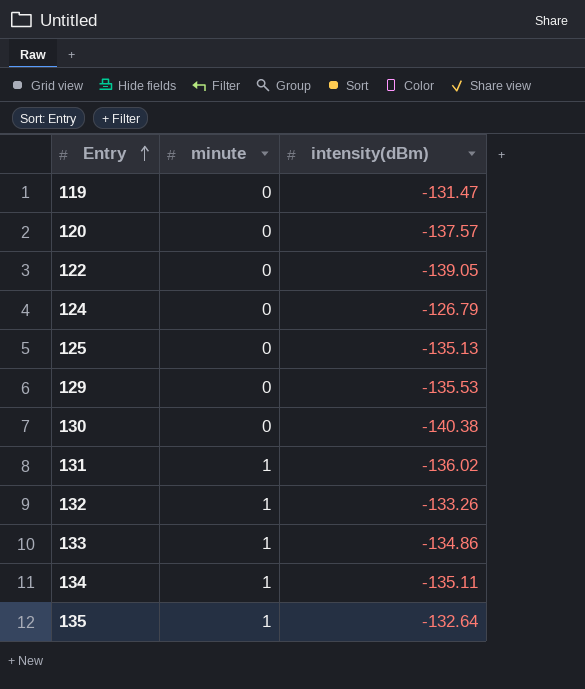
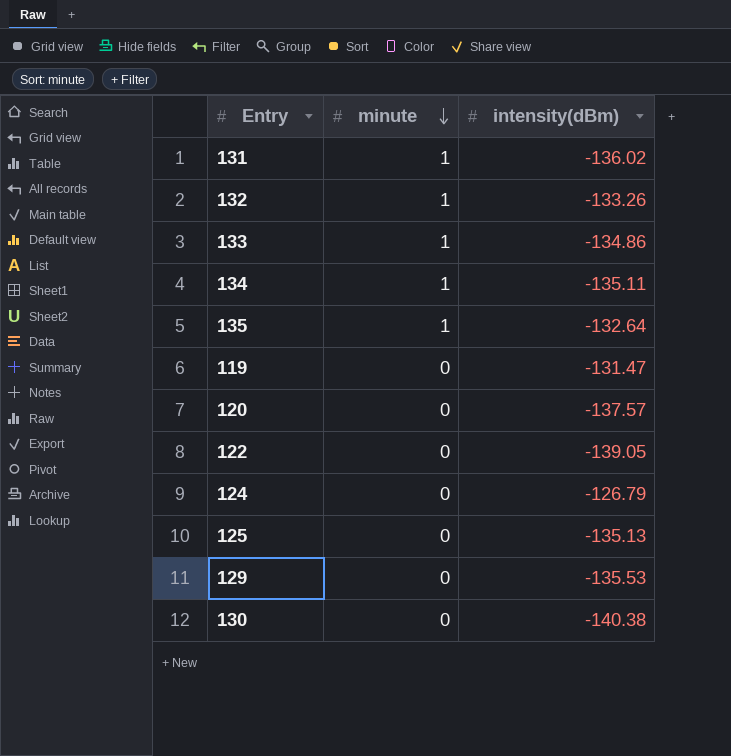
row order: Entry ascending -> minute descending

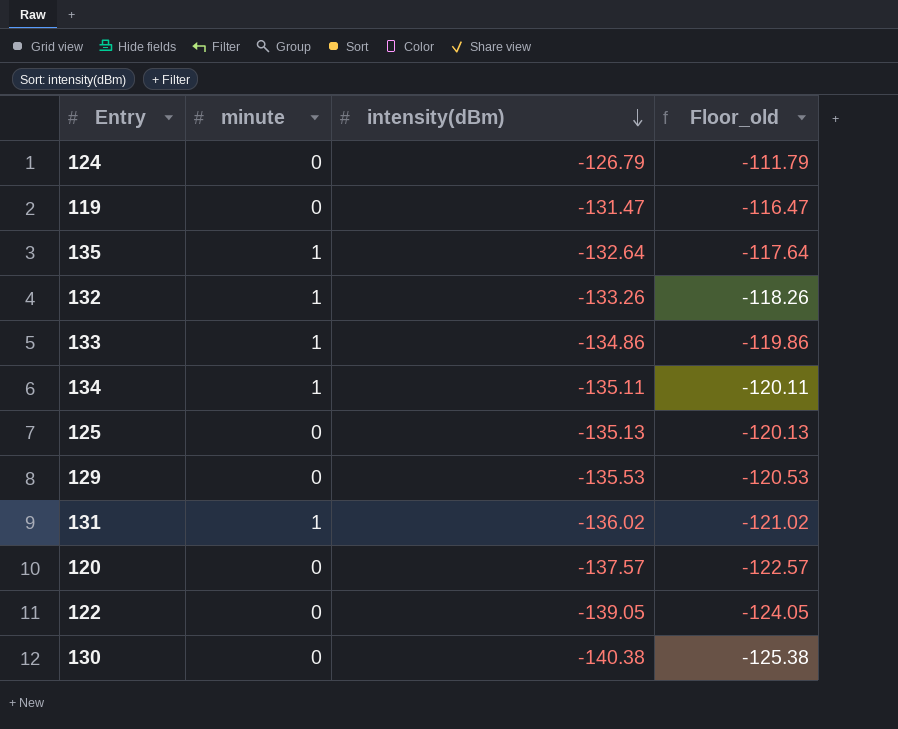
row order: minute descending -> intensity(dBm) descending
column Floor_old | formula: none -> [intensity(dBm)] + 15

